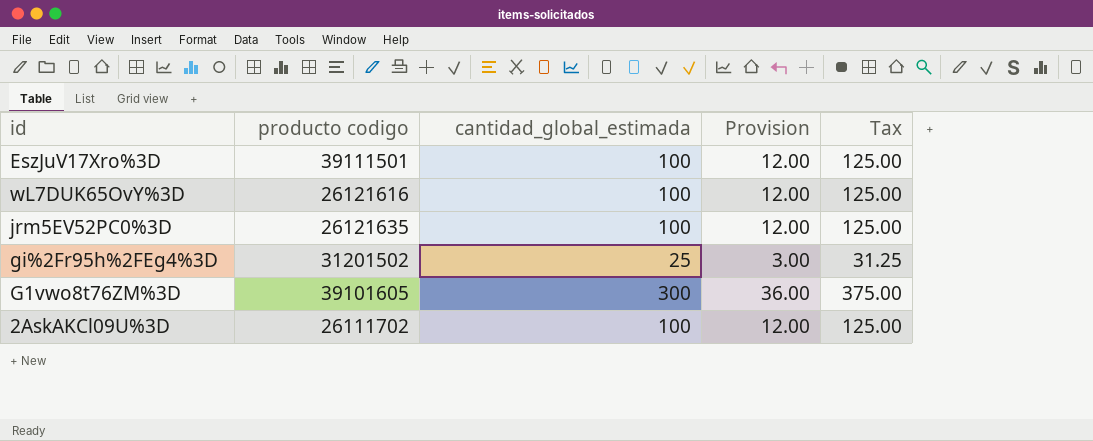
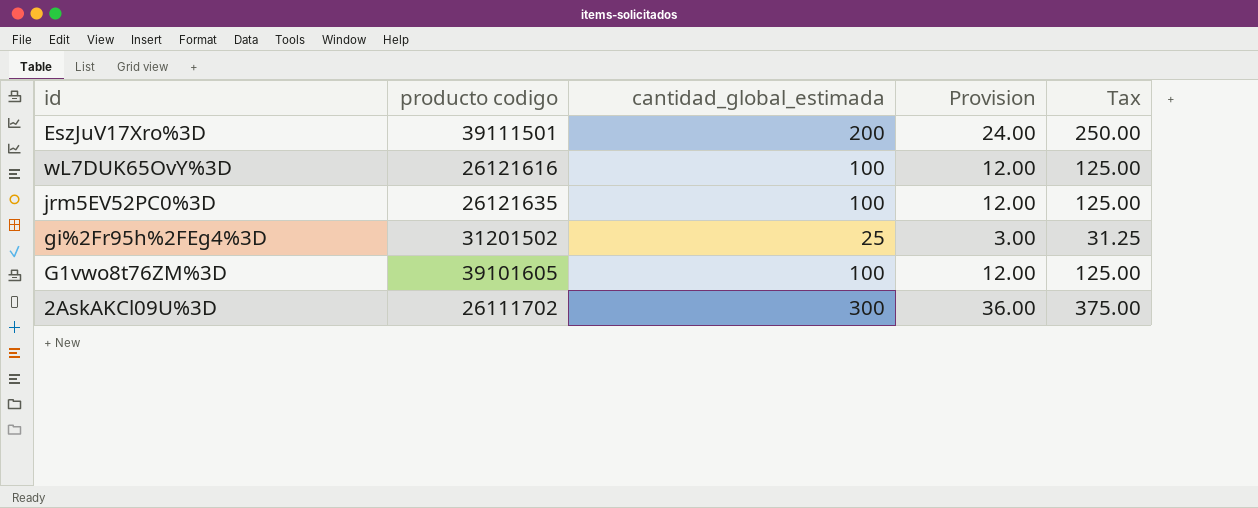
EszJuV17Xro%3D | cantidad_global_estimada: 100 -> 200
EszJuV17Xro%3D | Provision: 12.00 -> 24.00
EszJuV17Xro%3D | Tax: 125.00 -> 250.00
G1vwo8t76ZM%3D | cantidad_global_estimada: 300 -> 100
G1vwo8t76ZM%3D | Provision: 36.00 -> 12.00
G1vwo8t76ZM%3D | Tax: 375.00 -> 125.00
2AskAKCl09U%3D | cantidad_global_estimada: 100 -> 300
2AskAKCl09U%3D | Provision: 12.00 -> 36.00
2AskAKCl09U%3D | Tax: 125.00 -> 375.00

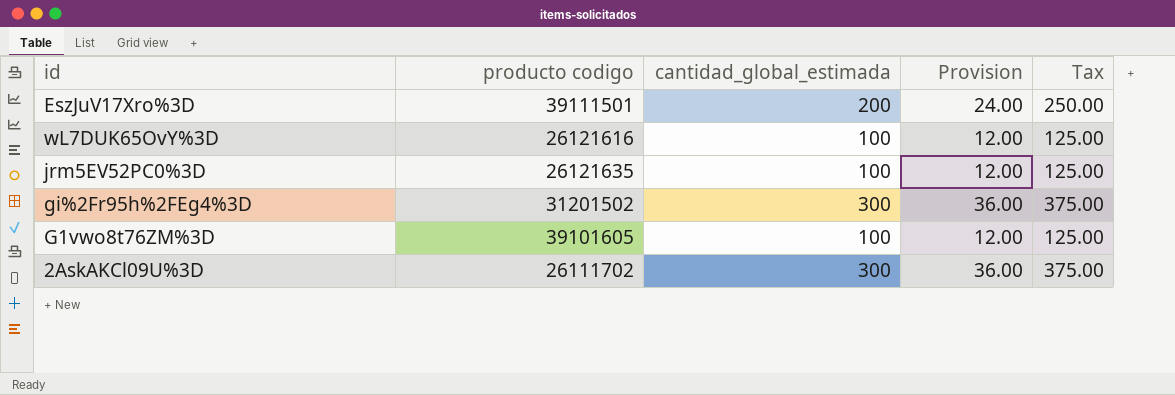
gi%2Fr95h%2FEg4%3D | cantidad_global_estimada: 25 -> 300
gi%2Fr95h%2FEg4%3D | Provision: 3.00 -> 36.00
gi%2Fr95h%2FEg4%3D | Tax: 31.25 -> 375.00

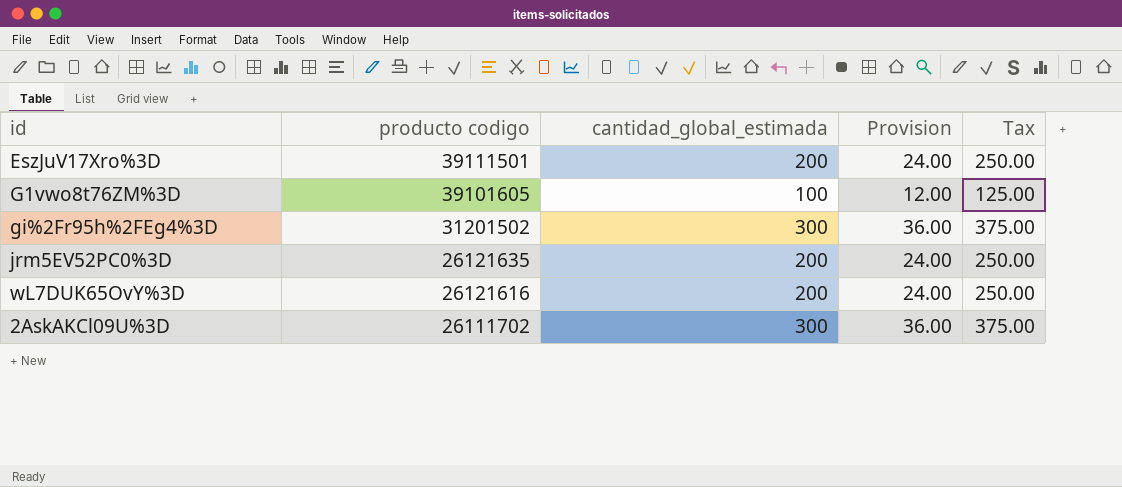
row order: none -> producto codigo descending
jrm5EV52PC0%3D | cantidad_global_estimada: 100 -> 200
jrm5EV52PC0%3D | Provision: 12.00 -> 24.00
jrm5EV52PC0%3D | Tax: 125.00 -> 250.00
wL7DUK65OvY%3D | cantidad_global_estimada: 100 -> 200
wL7DUK65OvY%3D | Provision: 12.00 -> 24.00
wL7DUK65OvY%3D | Tax: 125.00 -> 250.00

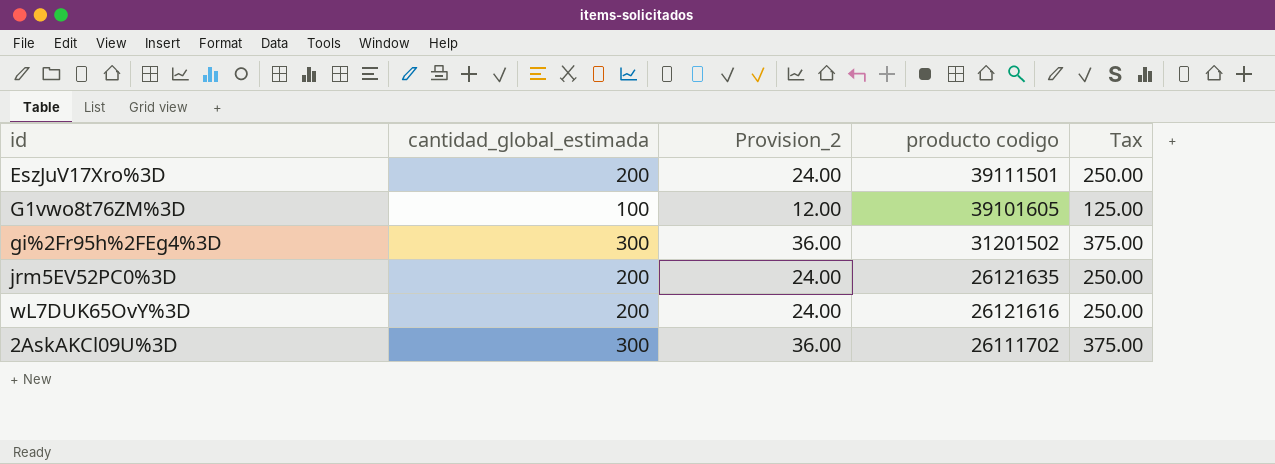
column name: Provision -> Provision_2
column producto codigo | position: 2 -> 4

